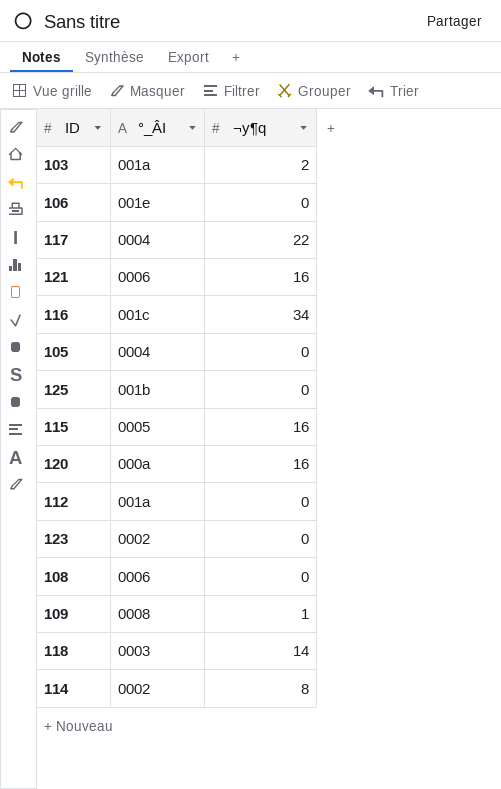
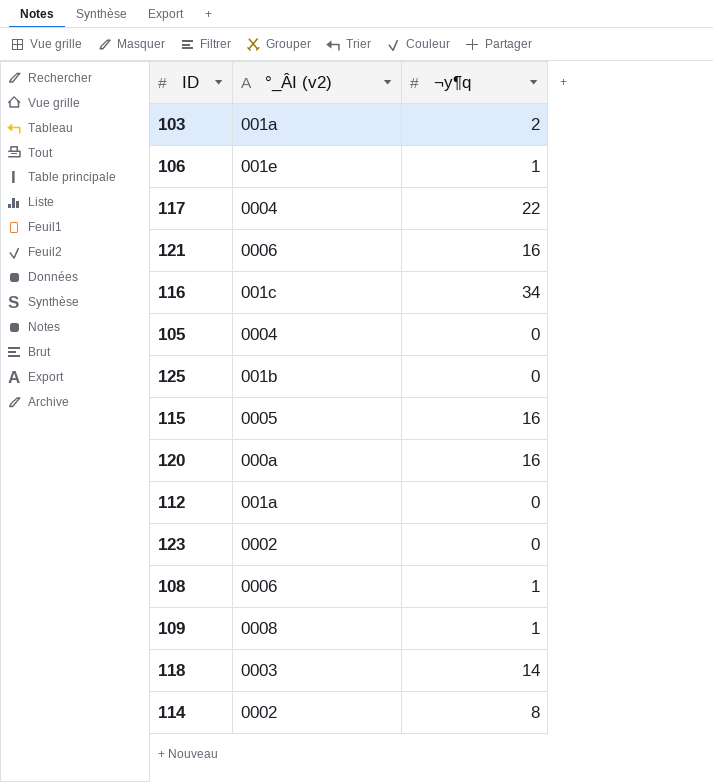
column name: °_ÂI -> °_ÂI (v2)
106 | ¬y¶q: 0 -> 1
108 | ¬y¶q: 0 -> 1

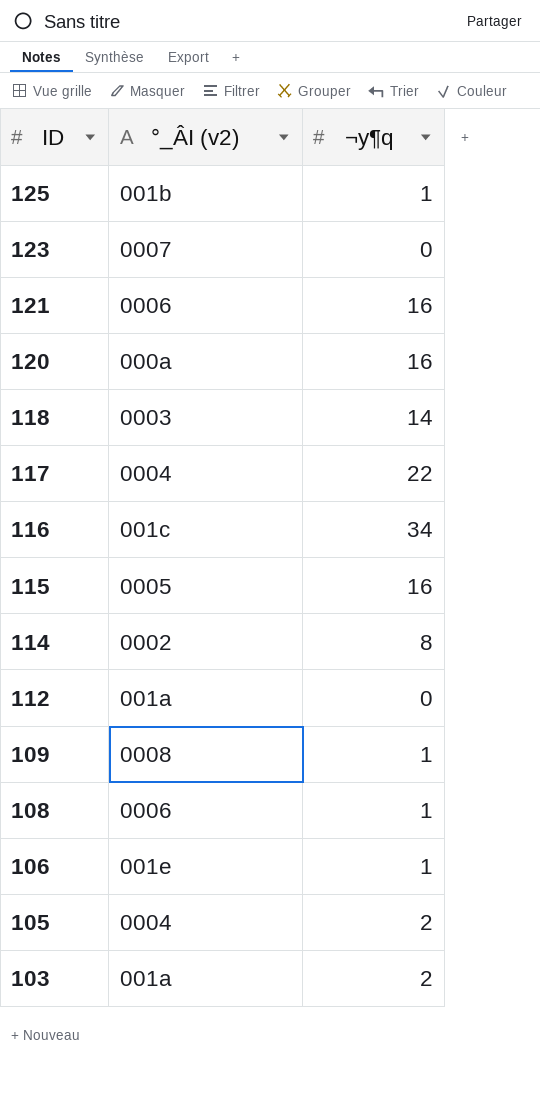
row order: none -> ID descending
125 | ¬y¶q: 0 -> 1
123 | °_ÂI (v2): 0002 -> 0007
105 | ¬y¶q: 0 -> 2

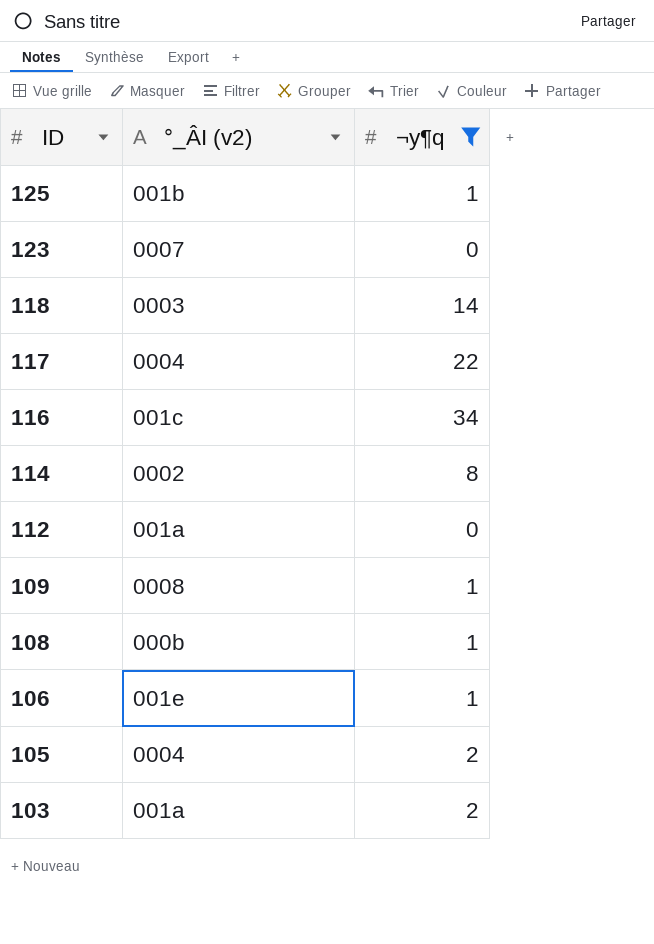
filter: none -> ¬y¶q != 16
108 | °_ÂI (v2): 0006 -> 000b

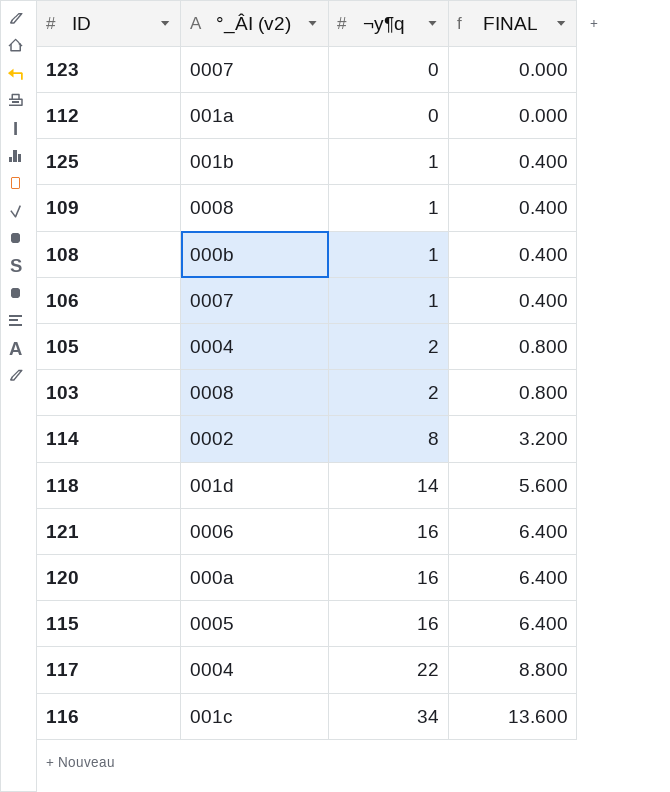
filter: ¬y¶q != 16 -> none
row order: ID descending -> ¬y¶q ascending
column FINAL | formula: none -> [¬y¶q] * 0.4
106 | °_ÂI (v2): 001e -> 0007
103 | °_ÂI (v2): 001a -> 0008
118 | °_ÂI (v2): 0003 -> 001d

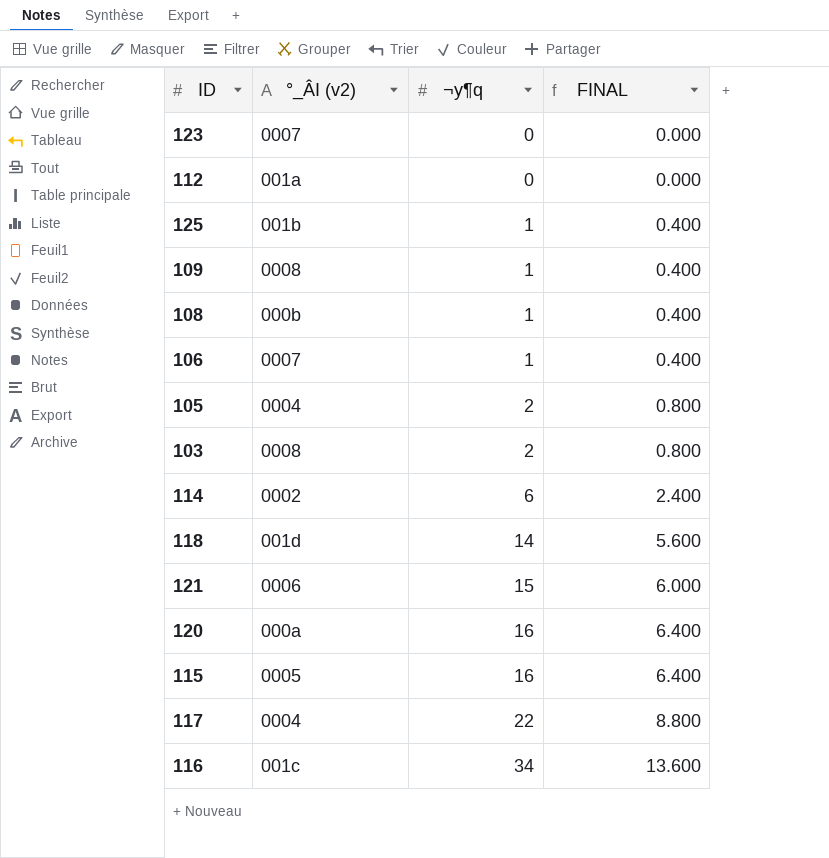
114 | ¬y¶q: 8 -> 6
114 | FINAL: 3.200 -> 2.400
121 | ¬y¶q: 16 -> 15
121 | FINAL: 6.400 -> 6.000

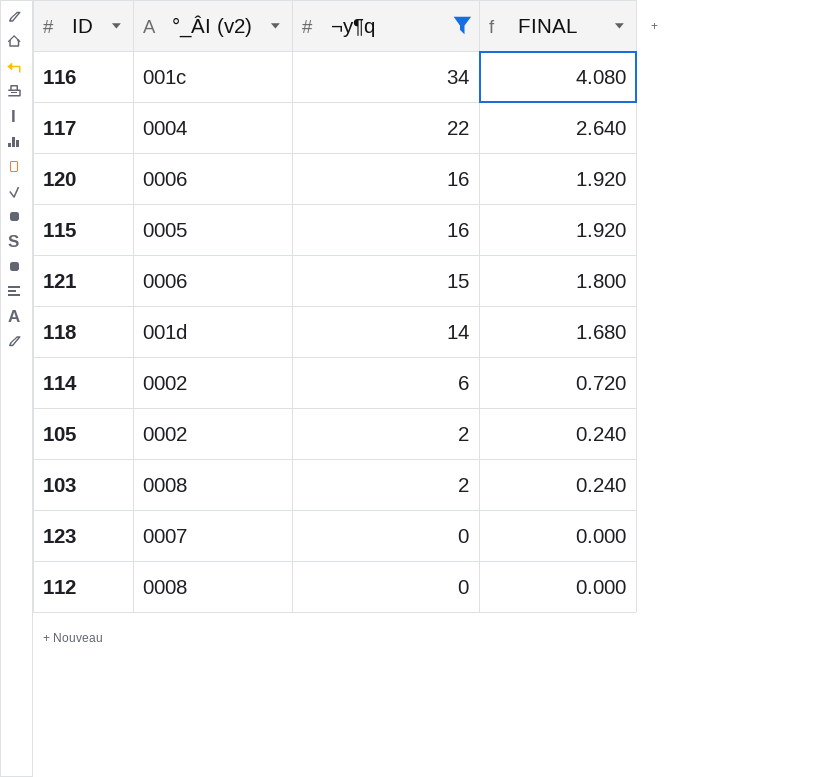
filter: none -> ¬y¶q != 1
row order: ¬y¶q ascending -> ¬y¶q descending
column FINAL | formula: [¬y¶q] * 0.4 -> [¬y¶q] * 0.12
120 | °_ÂI (v2): 000a -> 0006
105 | °_ÂI (v2): 0004 -> 0002
112 | °_ÂI (v2): 001a -> 0008

